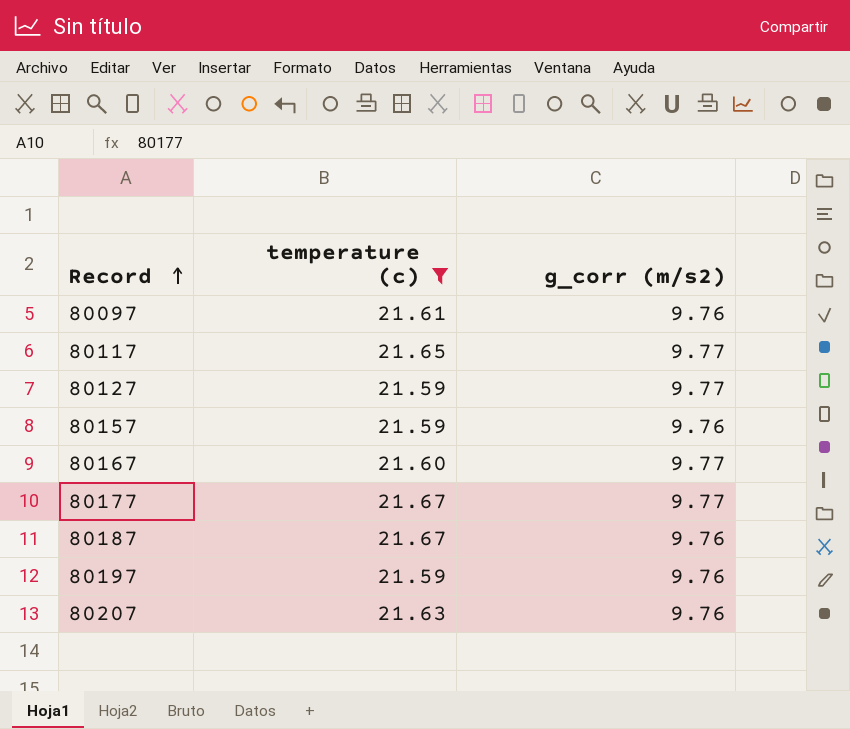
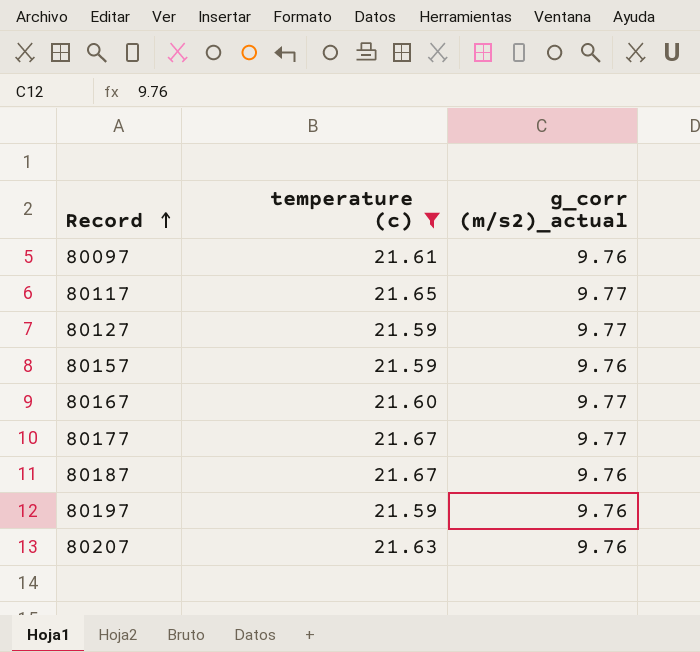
column name: g_corr (m/s2) -> g_corr (m/s2)_actual

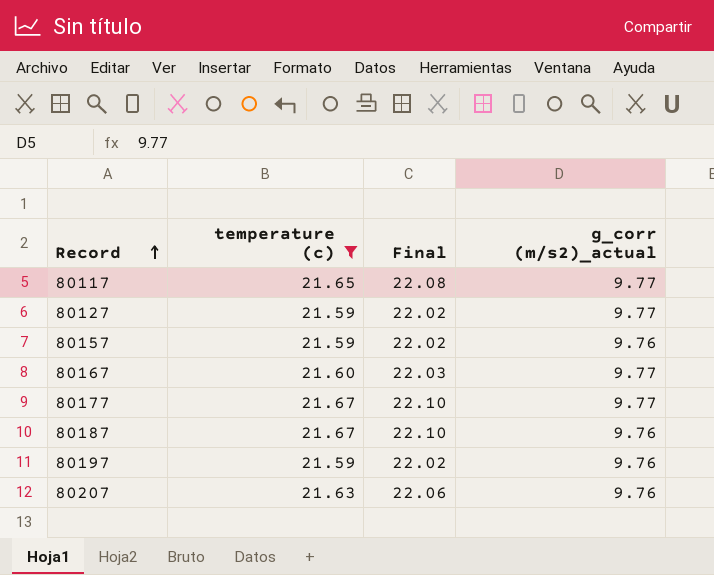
column Final | formula: none -> [temperature (c)] * 1.02
row 80097: 21.61 | 9.76 -> none

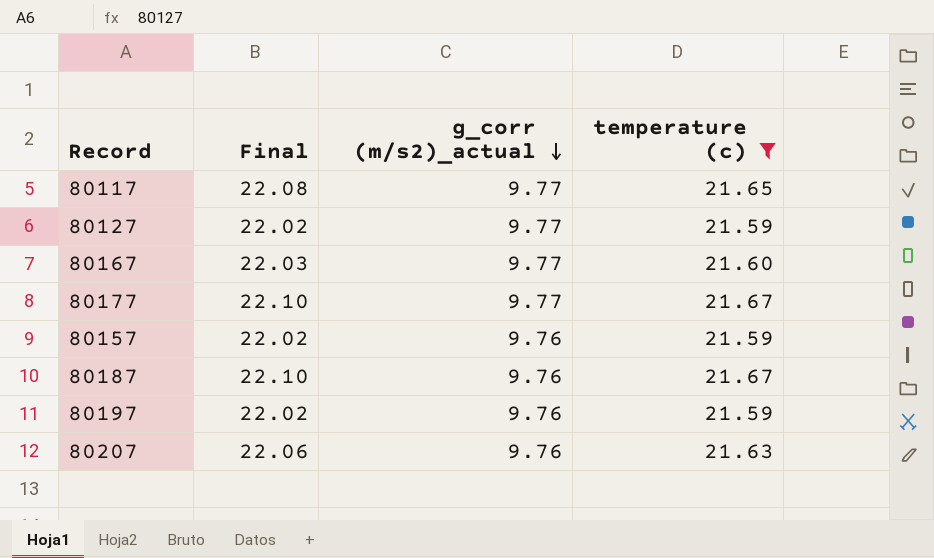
row order: Record ascending -> g_corr (m/s2)_actual descending
column temperature (c) | position: 2 -> 4

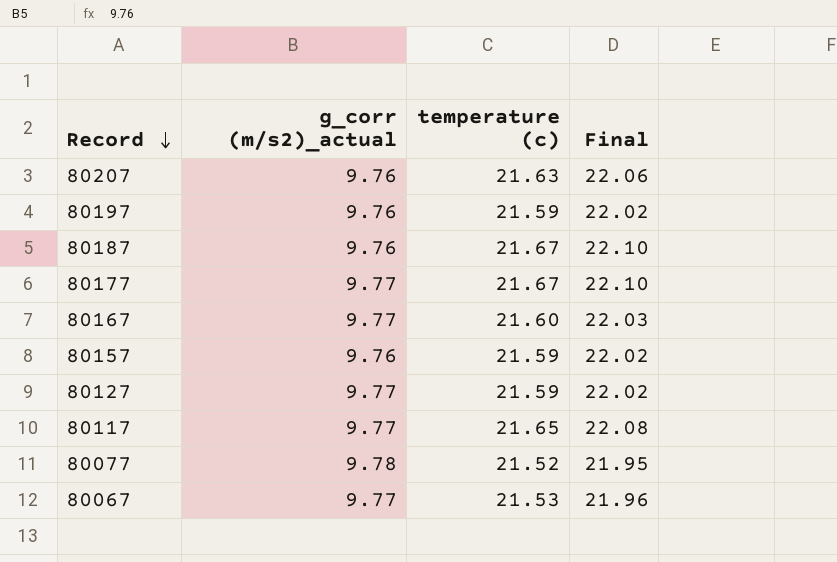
filter: temperature (c) >= 21.59 -> none
row order: g_corr (m/s2)_actual descending -> Record descending
column Final | position: 2 -> 4

